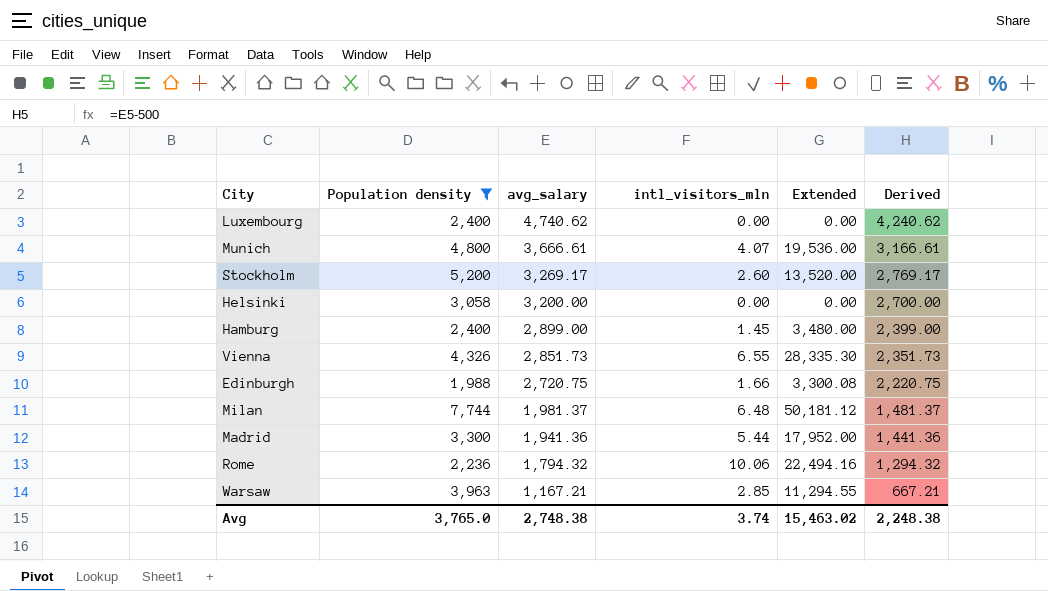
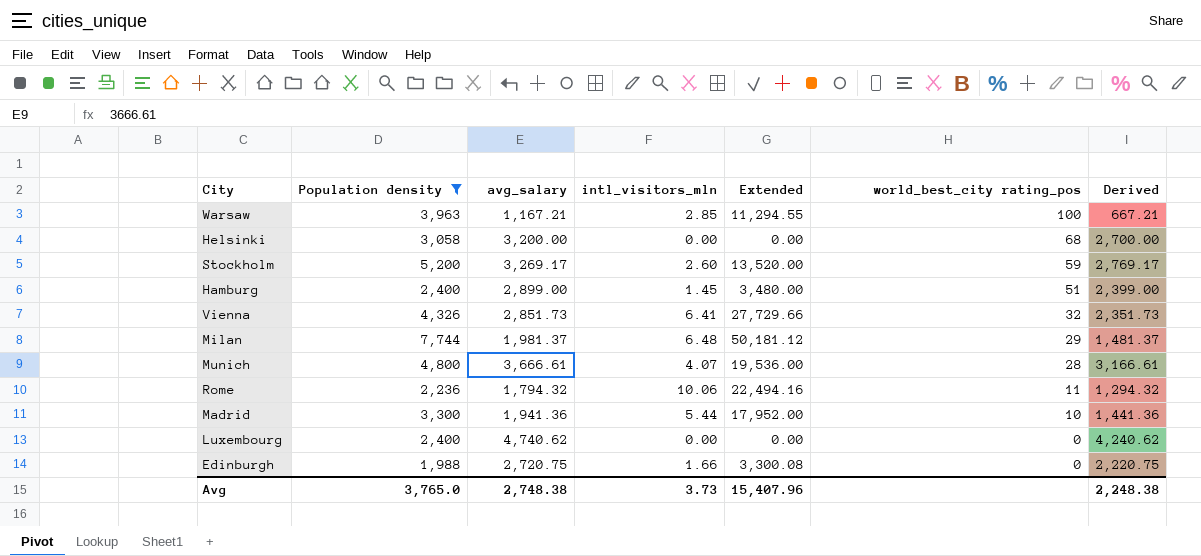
row order: avg_salary descending -> world_best_city rating_pos descending
column world_best_city rating_pos | position: none -> 6
Vienna | intl_visitors_mln: 6.55 -> 6.41
Vienna | Extended: 28,335.30 -> 27,729.66
Avg | intl_visitors_mln: 3.74 -> 3.73
Avg | Extended: 15,463.02 -> 15,407.96

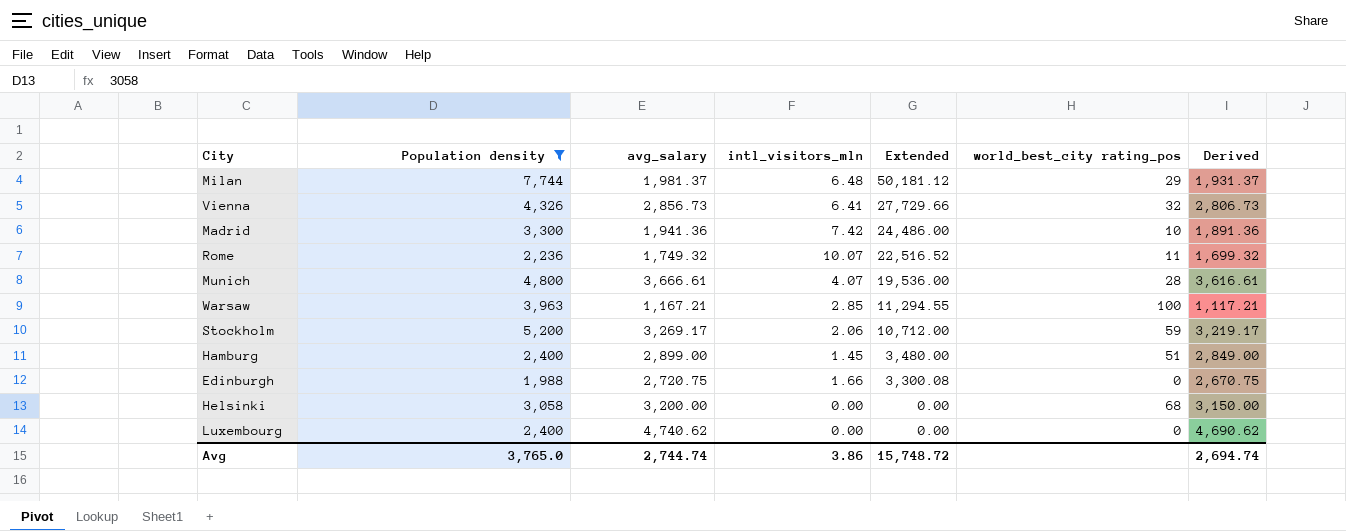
row order: world_best_city rating_pos descending -> Extended descending
column Derived | formula: [avg_salary] - 500 -> [avg_salary] - 50
Vienna | avg_salary: 2,851.73 -> 2,856.73
Madrid | intl_visitors_mln: 5.44 -> 7.42
Madrid | Extended: 17,952.00 -> 24,486.00
Rome | avg_salary: 1,794.32 -> 1,749.32
Rome | intl_visitors_mln: 10.06 -> 10.07
Rome | Extended: 22,494.16 -> 22,516.52
Stockholm | intl_visitors_mln: 2.60 -> 2.06
Stockholm | Extended: 13,520.00 -> 10,712.00
Avg | avg_salary: 2,748.38 -> 2,744.74
Avg | intl_visitors_mln: 3.73 -> 3.86
Avg | Extended: 15,407.96 -> 15,748.72
Avg | Derived: 2,248.38 -> 2,694.74

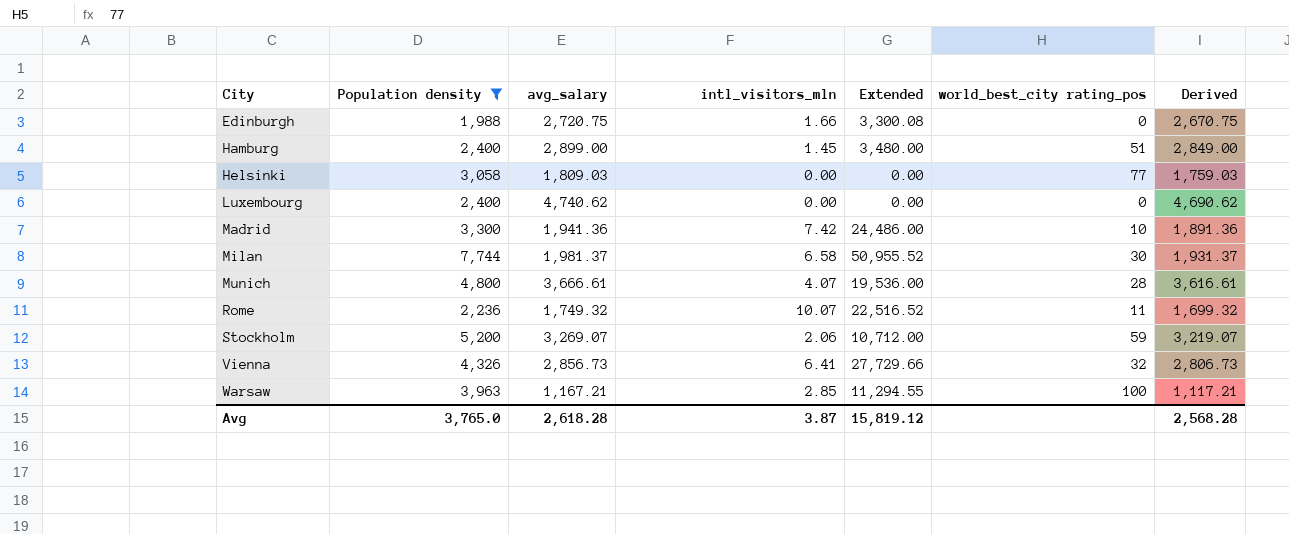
row order: Extended descending -> City ascending
Helsinki | avg_salary: 3,200.00 -> 1,809.03
Helsinki | world_best_city rating_pos: 68 -> 77
Helsinki | Derived: 3,150.00 -> 1,759.03
Milan | intl_visitors_mln: 6.48 -> 6.58
Milan | Extended: 50,181.12 -> 50,955.52
Milan | world_best_city rating_pos: 29 -> 30
Stockholm | avg_salary: 3,269.17 -> 3,269.07
Stockholm | Derived: 3,219.17 -> 3,219.07
Avg | avg_salary: 2,744.74 -> 2,618.28
Avg | intl_visitors_mln: 3.86 -> 3.87
Avg | Extended: 15,748.72 -> 15,819.12
Avg | Derived: 2,694.74 -> 2,568.28

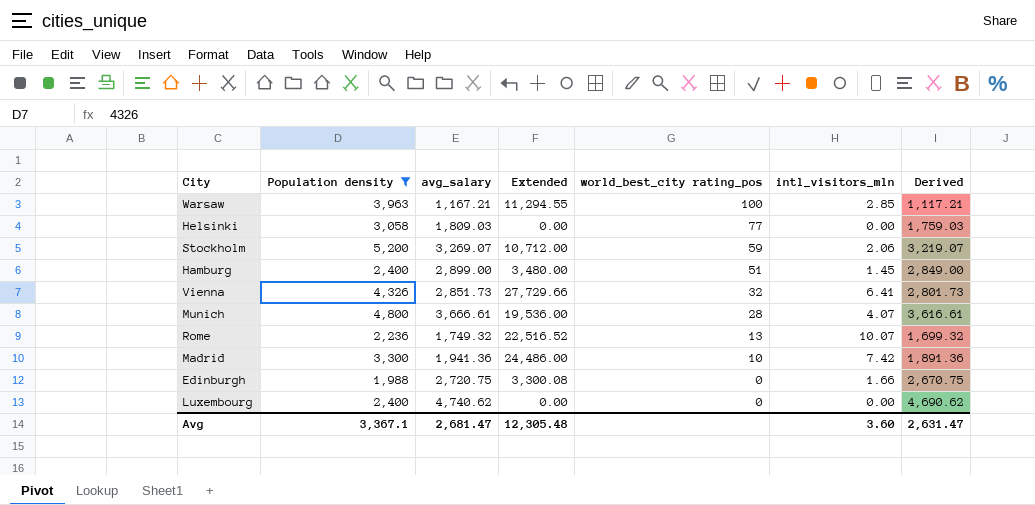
row order: City ascending -> world_best_city rating_pos descending
column intl_visitors_mln | position: 4 -> 6
row Milan: 7,744 | 1,981.37 | 6.58 | 50,955.52 | 30 | 1,931.37 -> none
Vienna | avg_salary: 2,856.73 -> 2,851.73
Vienna | Derived: 2,806.73 -> 2,801.73
Rome | world_best_city rating_pos: 11 -> 13
Avg | Population density: 3,765.0 -> 3,367.1
Avg | avg_salary: 2,618.28 -> 2,681.47
Avg | Extended: 15,819.12 -> 12,305.48
Avg | intl_visitors_mln: 3.87 -> 3.60
Avg | Derived: 2,568.28 -> 2,631.47

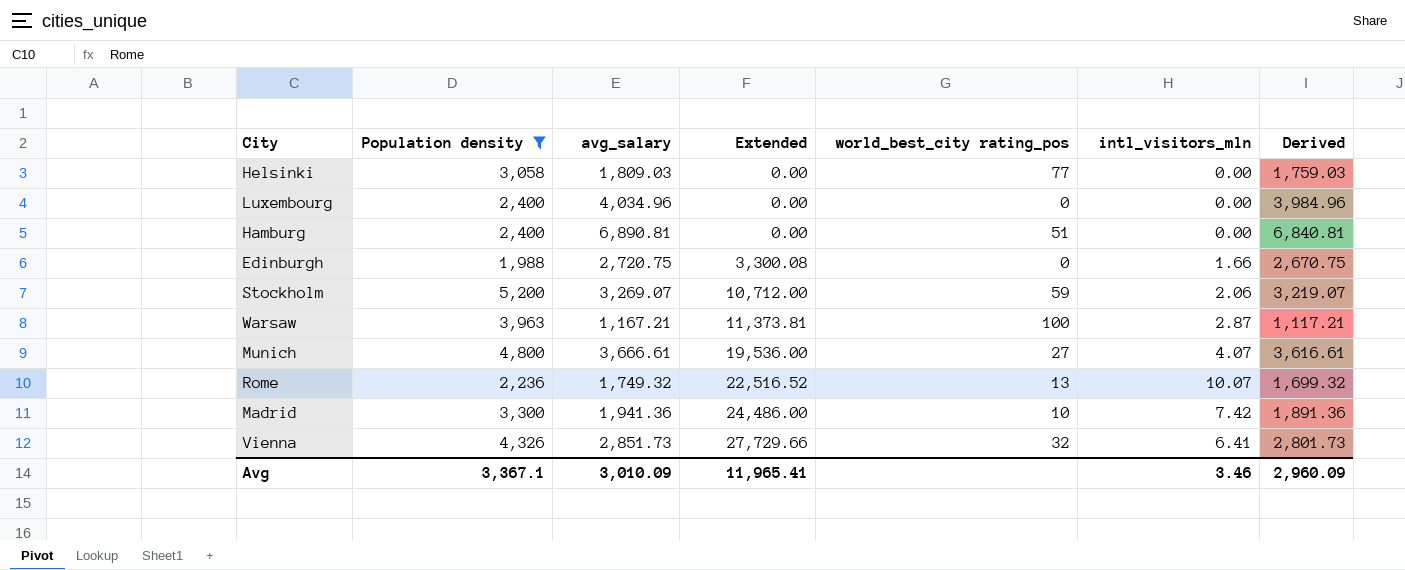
row order: world_best_city rating_pos descending -> Extended ascending
Luxembourg | avg_salary: 4,740.62 -> 4,034.96
Luxembourg | Derived: 4,690.62 -> 3,984.96
Hamburg | avg_salary: 2,899.00 -> 6,890.81
Hamburg | Extended: 3,480.00 -> 0.00
Hamburg | intl_visitors_mln: 1.45 -> 0.00
Hamburg | Derived: 2,849.00 -> 6,840.81
Warsaw | Extended: 11,294.55 -> 11,373.81
Warsaw | intl_visitors_mln: 2.85 -> 2.87
Munich | world_best_city rating_pos: 28 -> 27
Avg | avg_salary: 2,681.47 -> 3,010.09
Avg | Extended: 12,305.48 -> 11,965.41
Avg | intl_visitors_mln: 3.60 -> 3.46
Avg | Derived: 2,631.47 -> 2,960.09

